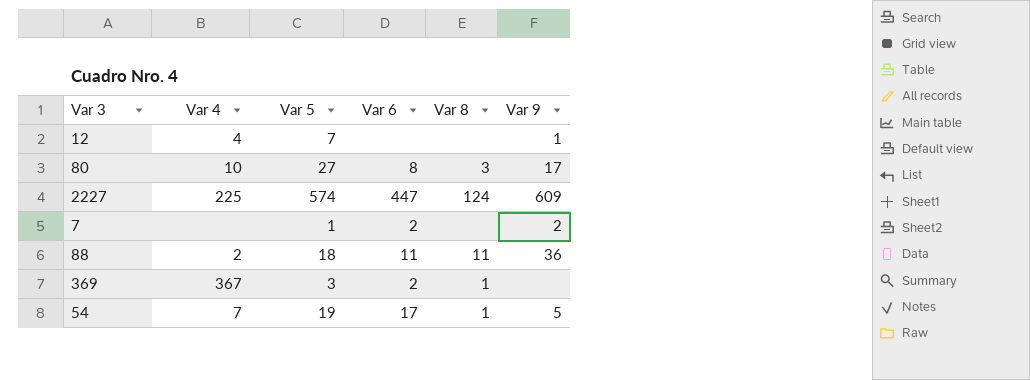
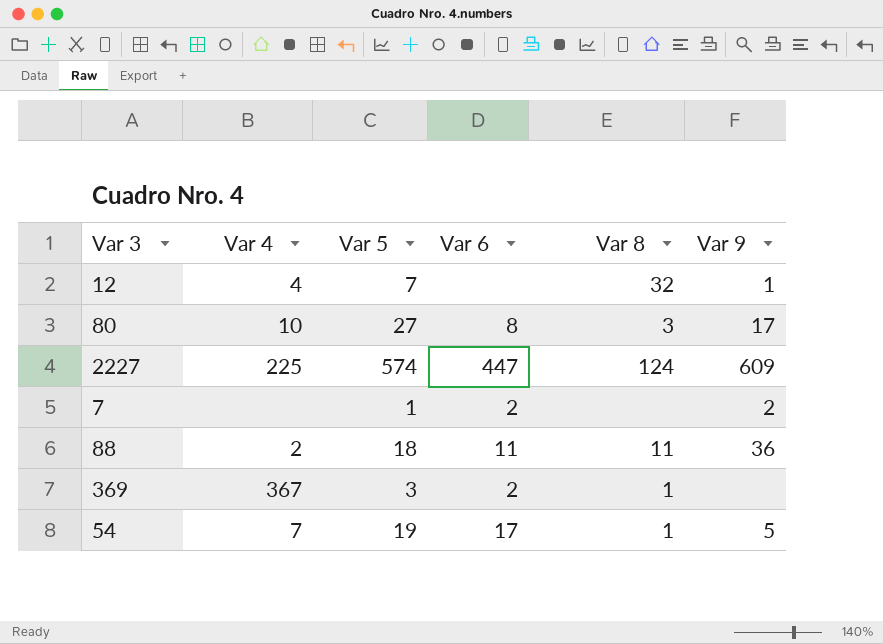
12 | Var 8: none -> 32

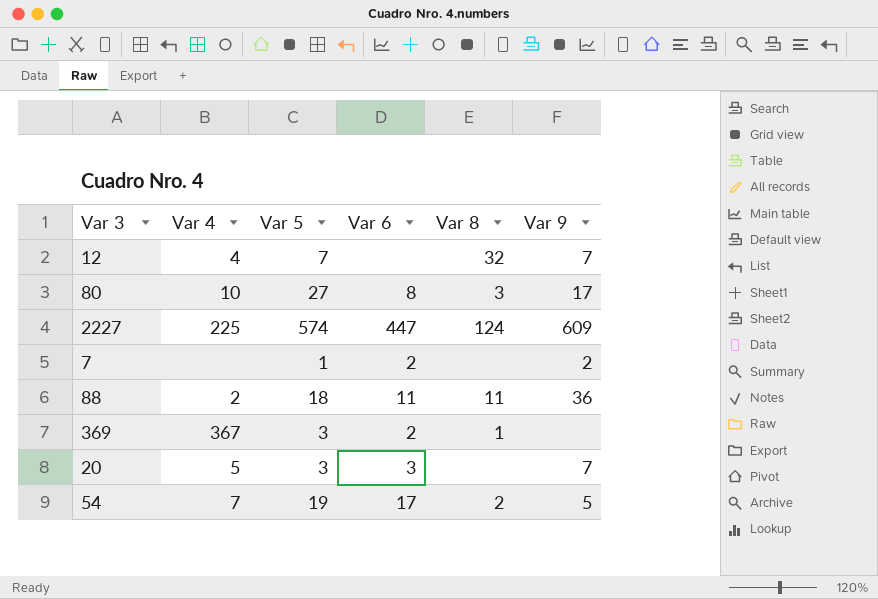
12 | Var 9: 1 -> 7
row 20: none -> 5 | 3 | 3 | none | 7
54 | Var 8: 1 -> 2

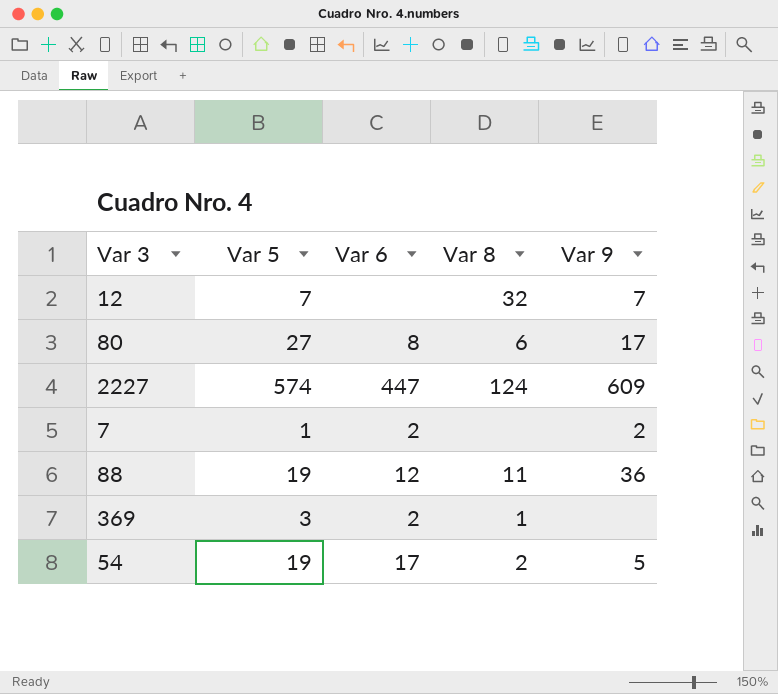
column Var 4 | position: 2 -> none
row 20: 5 | 3 | 3 | none | 7 -> none
80 | Var 8: 3 -> 6
88 | Var 5: 18 -> 19
88 | Var 6: 11 -> 12

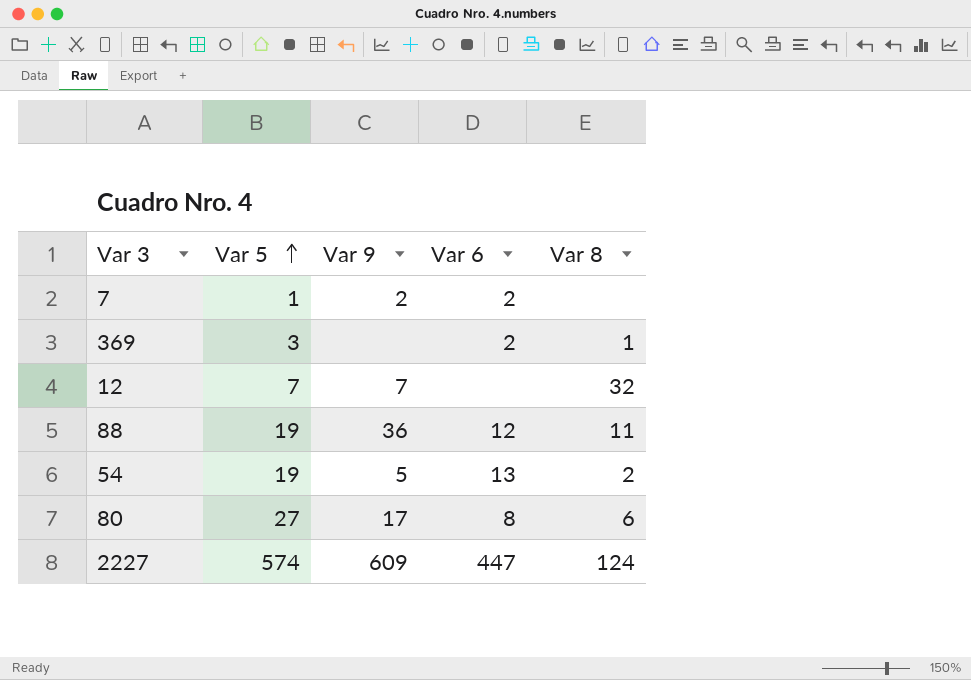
row order: none -> Var 5 ascending
column Var 9 | position: 5 -> 3
54 | Var 6: 17 -> 13

